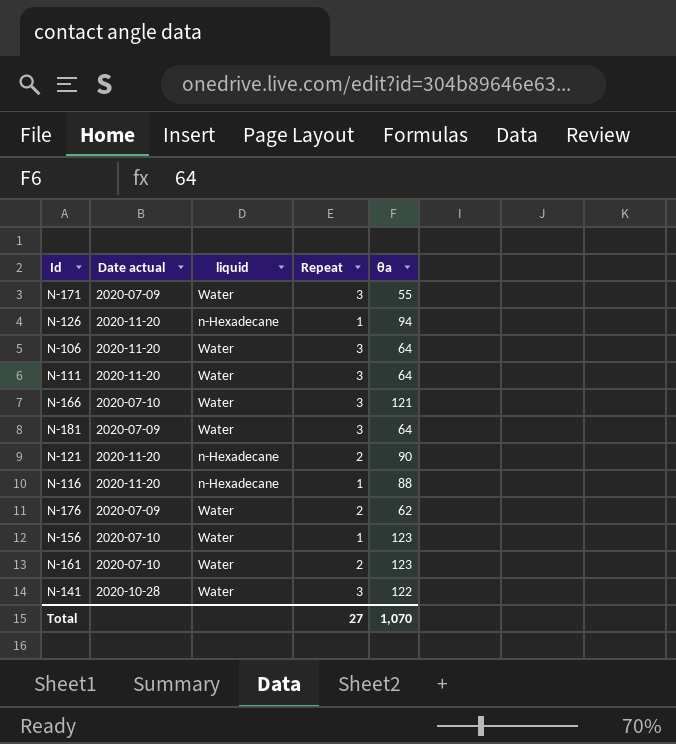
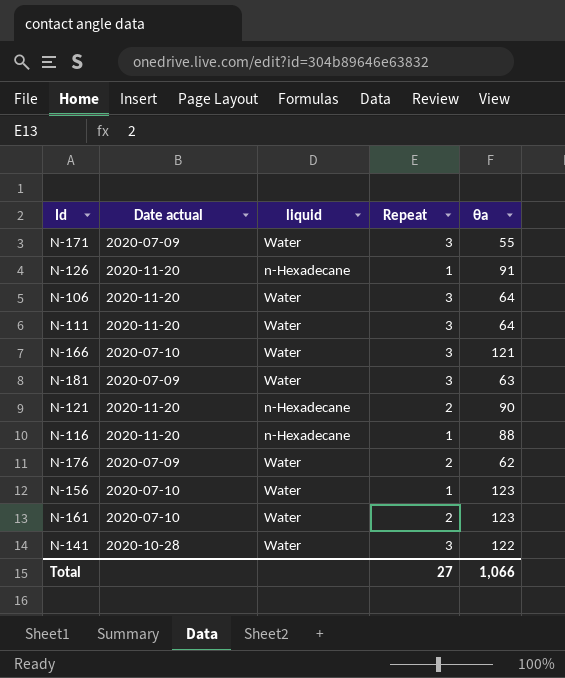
N-126 | θa: 94 -> 91
N-181 | θa: 64 -> 63
Total | θa: 1,070 -> 1,066

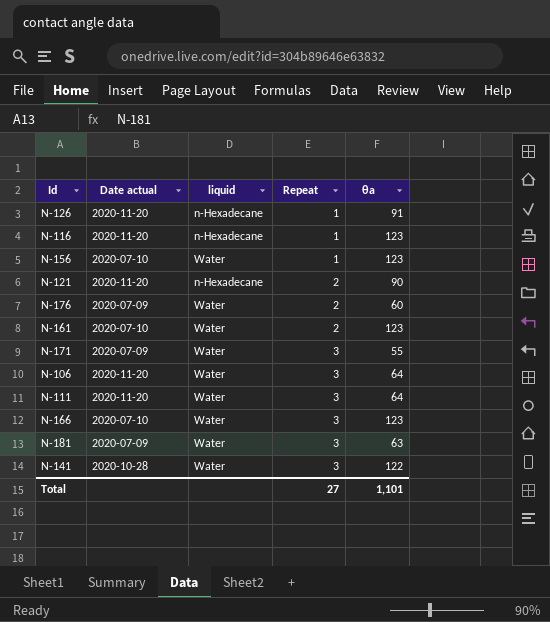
row order: none -> Repeat ascending
N-116 | θa: 88 -> 123
N-176 | θa: 62 -> 60
N-166 | θa: 121 -> 123
Total | θa: 1,066 -> 1,101

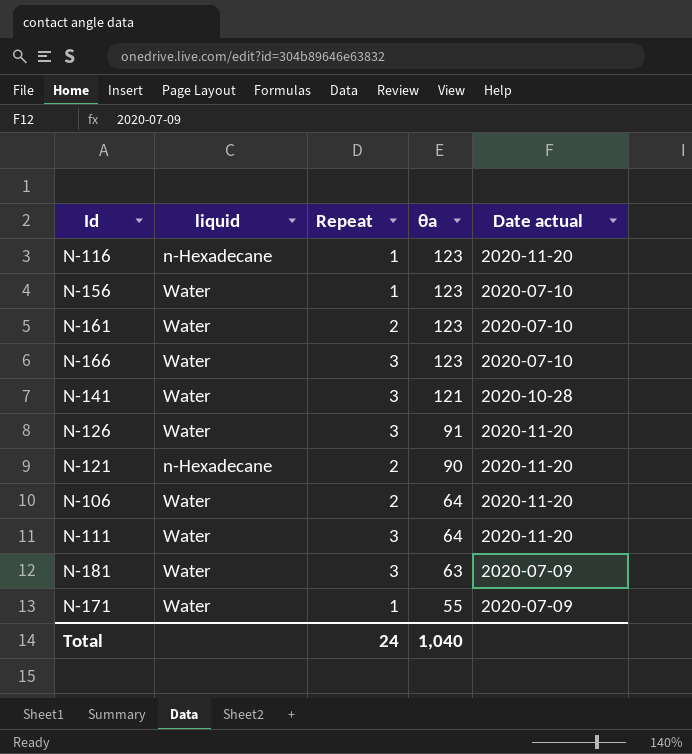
row order: Repeat ascending -> θa descending
column Date actual | position: 2 -> 5
row N-176: 2020-07-09 | Water | 2 | 60 -> none
N-141 | θa: 122 -> 121
N-126 | liquid: n-Hexadecane -> Water
N-126 | Repeat: 1 -> 3
N-106 | Repeat: 3 -> 2
N-171 | Repeat: 3 -> 1
Total | Repeat: 27 -> 24
Total | θa: 1,101 -> 1,040

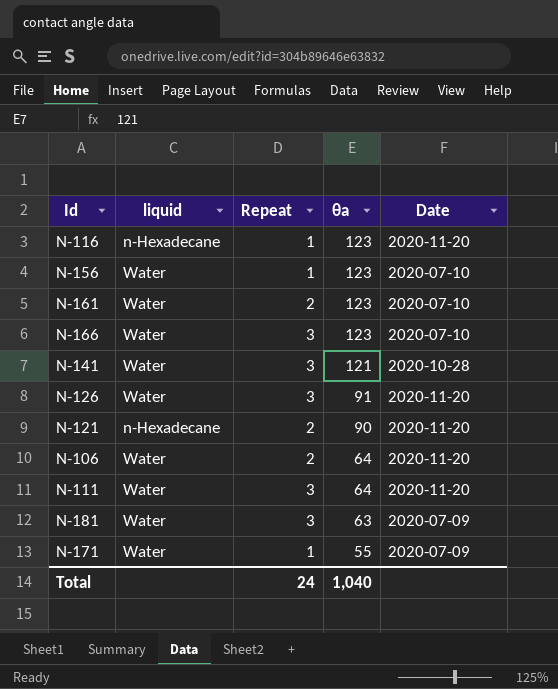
column name: Date actual -> Date

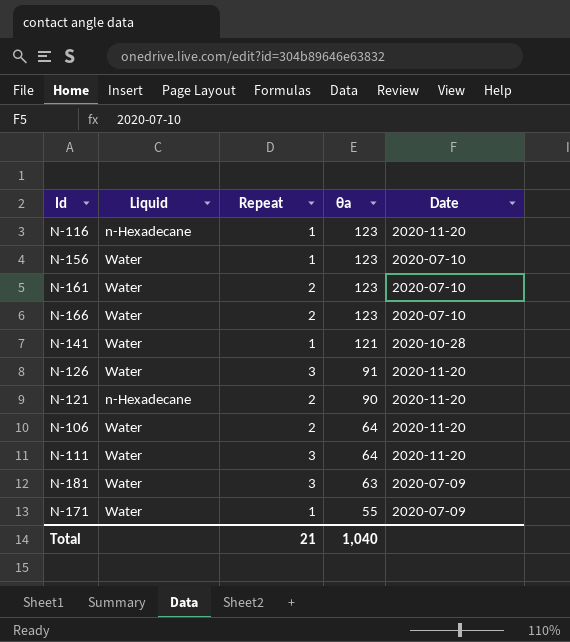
column name: liquid -> Liquid
N-166 | Repeat: 3 -> 2
N-141 | Repeat: 3 -> 1
Total | Repeat: 24 -> 21

